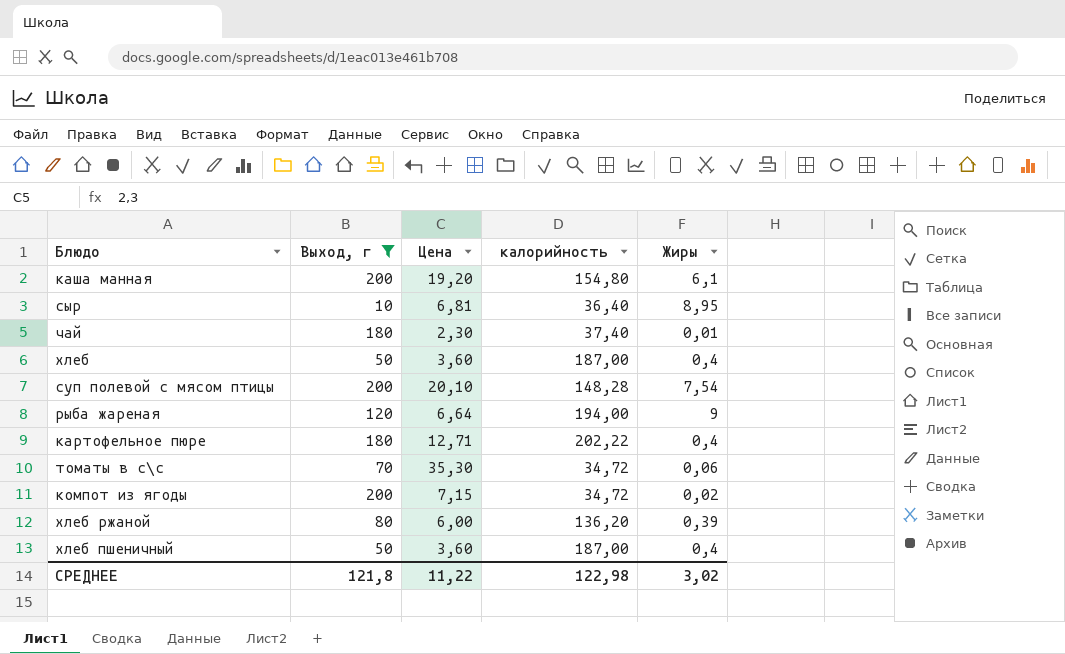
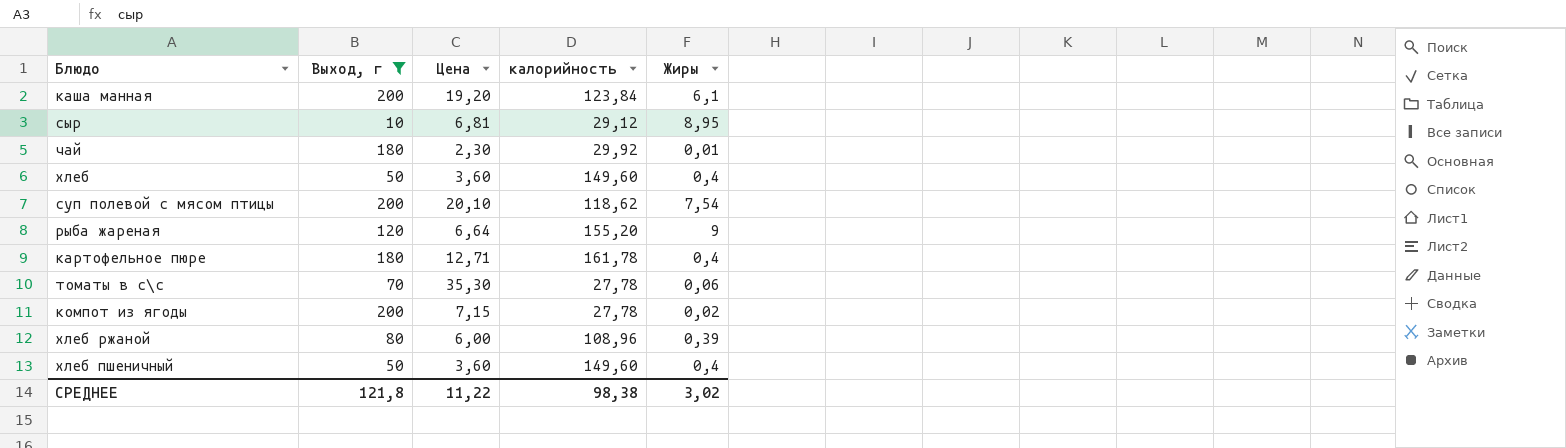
каша манная | калорийность: 154,80 -> 123,84
сыр | калорийность: 36,40 -> 29,12
чай | калорийность: 37,40 -> 29,92
хлеб | калорийность: 187,00 -> 149,60
суп полевой с мясом птицы | калорийность: 148,28 -> 118,62
рыба жареная | калорийность: 194,00 -> 155,20
картофельное пюре | калорийность: 202,22 -> 161,78
томаты в с\с | калорийность: 34,72 -> 27,78
компот из ягоды | калорийность: 34,72 -> 27,78
хлеб ржаной | калорийность: 136,20 -> 108,96
хлеб пшеничный | калорийность: 187,00 -> 149,60
СРЕДНЕЕ | калорийность: 122,98 -> 98,38

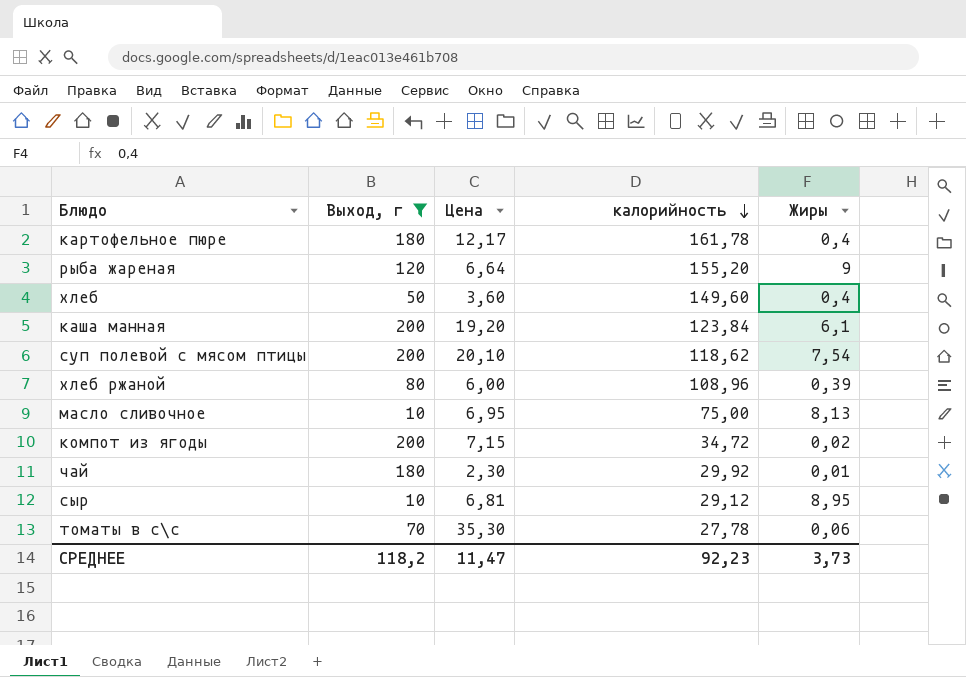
row order: none -> калорийность descending
row хлеб пшеничный: 50 | 3,60 | 149,60 | 0,4 -> none
картофельное пюре | Цена: 12,71 -> 12,17
row масло сливочное: none -> 10 | 6,95 | 75,00 | 8,13
компот из ягоды | калорийность: 27,78 -> 34,72
СРЕДНЕЕ | Выход, г: 121,8 -> 118,2
СРЕДНЕЕ | Цена: 11,22 -> 11,47
СРЕДНЕЕ | калорийность: 98,38 -> 92,23
СРЕДНЕЕ | Жиры: 3,02 -> 3,73

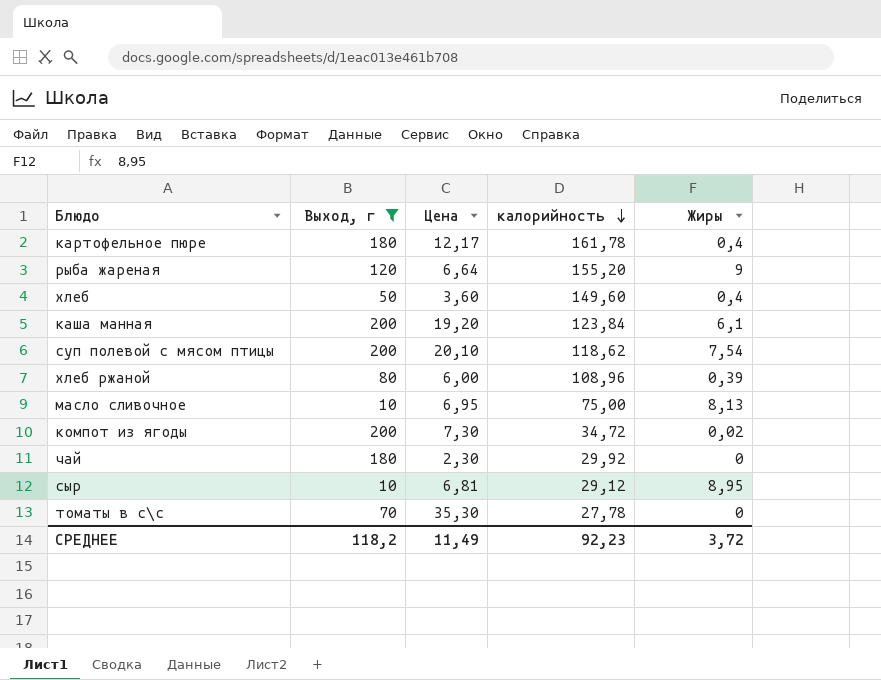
компот из ягоды | Цена: 7,15 -> 7,30
чай | Жиры: 0,01 -> 0
томаты в с\с | Жиры: 0,06 -> 0
СРЕДНЕЕ | Цена: 11,47 -> 11,49
СРЕДНЕЕ | Жиры: 3,73 -> 3,72

